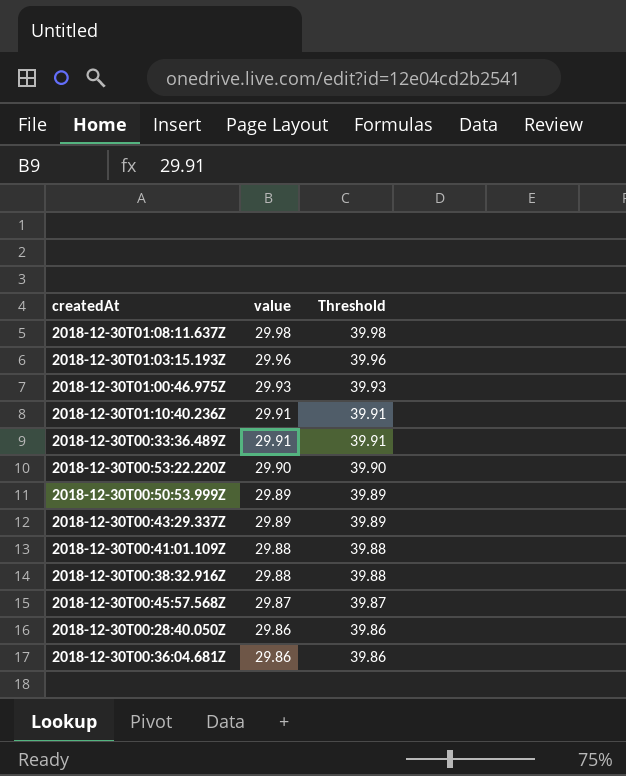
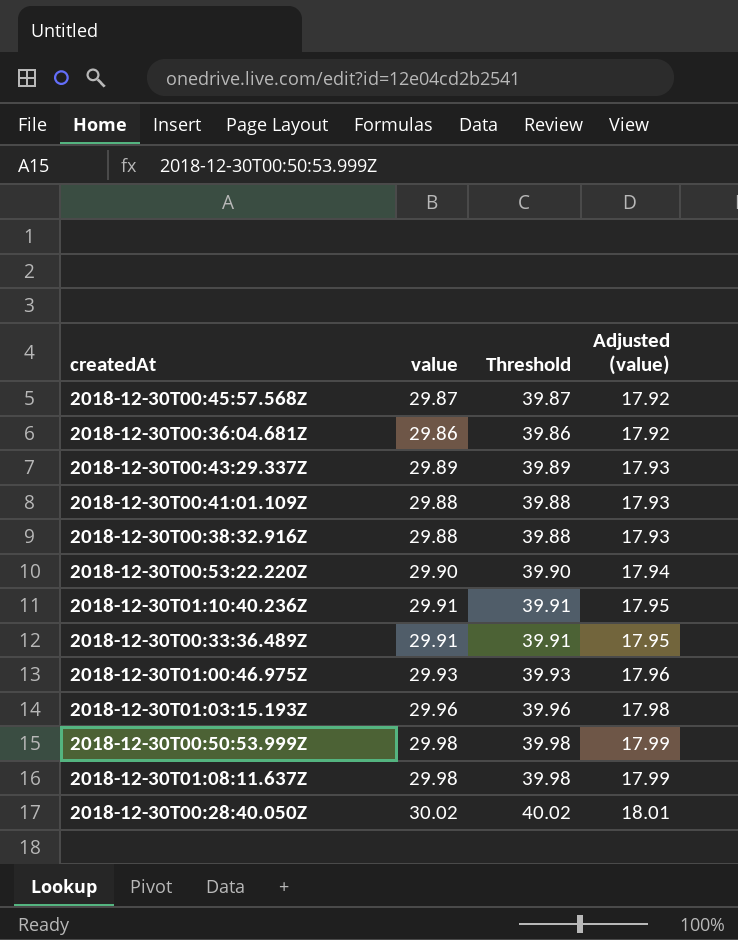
row order: value descending -> Adjusted (value) ascending
column Adjusted (value) | formula: none -> [value] * 0.6
2018-12-30T00:50:53.999Z | value: 29.89 -> 29.98
2018-12-30T00:50:53.999Z | Threshold: 39.89 -> 39.98
2018-12-30T00:28:40.050Z | value: 29.86 -> 30.02
2018-12-30T00:28:40.050Z | Threshold: 39.86 -> 40.02

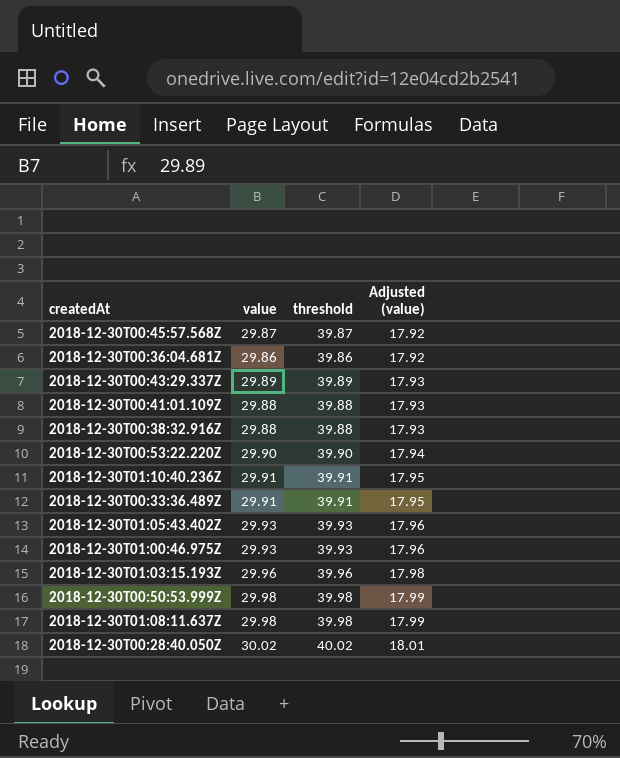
column name: Threshold -> threshold
row 2018-12-30T01:05:43.402Z: none -> 29.93 | 39.93 | 17.96

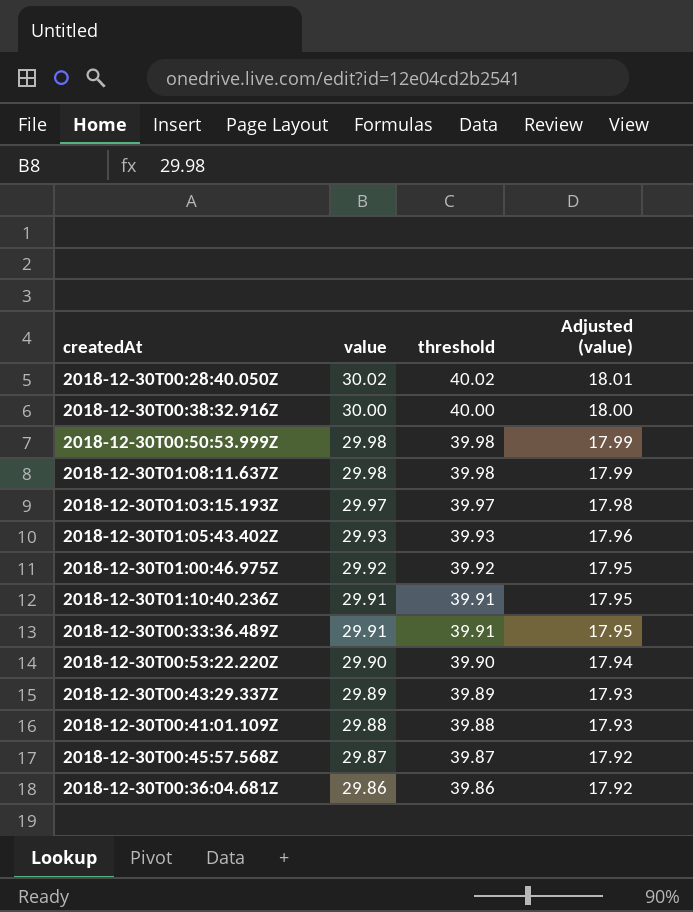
row order: Adjusted (value) ascending -> value descending
2018-12-30T00:38:32.916Z | value: 29.88 -> 30.00
2018-12-30T00:38:32.916Z | threshold: 39.88 -> 40.00
2018-12-30T00:38:32.916Z | Adjusted (value): 17.93 -> 18.00
2018-12-30T01:03:15.193Z | value: 29.96 -> 29.97
2018-12-30T01:03:15.193Z | threshold: 39.96 -> 39.97
2018-12-30T01:00:46.975Z | value: 29.93 -> 29.92
2018-12-30T01:00:46.975Z | threshold: 39.93 -> 39.92
2018-12-30T01:00:46.975Z | Adjusted (value): 17.96 -> 17.95

